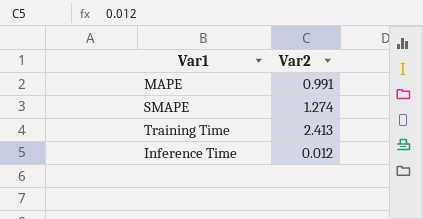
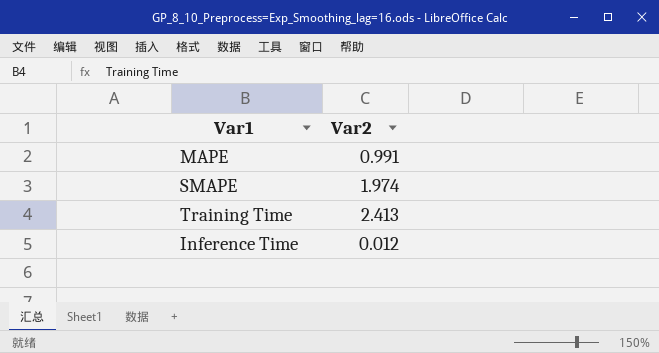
SMAPE | Var2: 1.274 -> 1.974

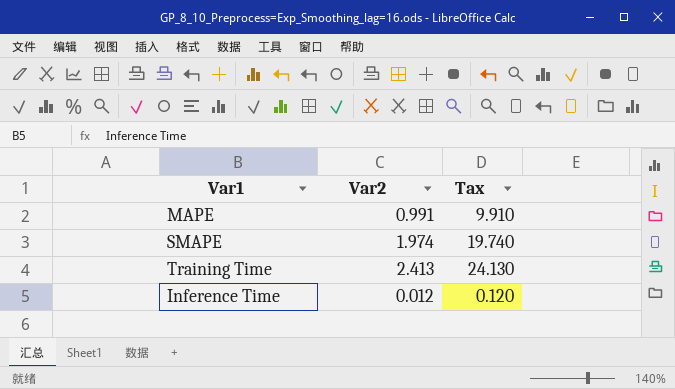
column Tax | formula: none -> [Var2] * 10

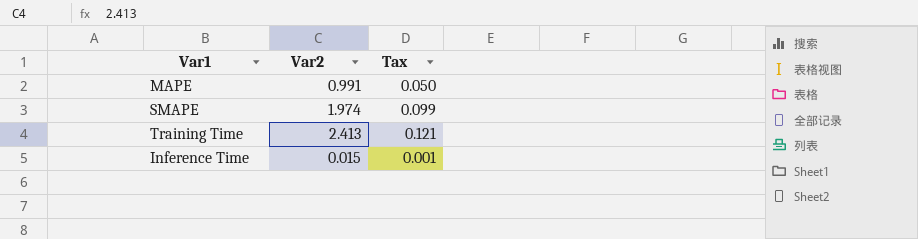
column Tax | formula: [Var2] * 10 -> [Var2] * 0.05
Inference Time | Var2: 0.012 -> 0.015

